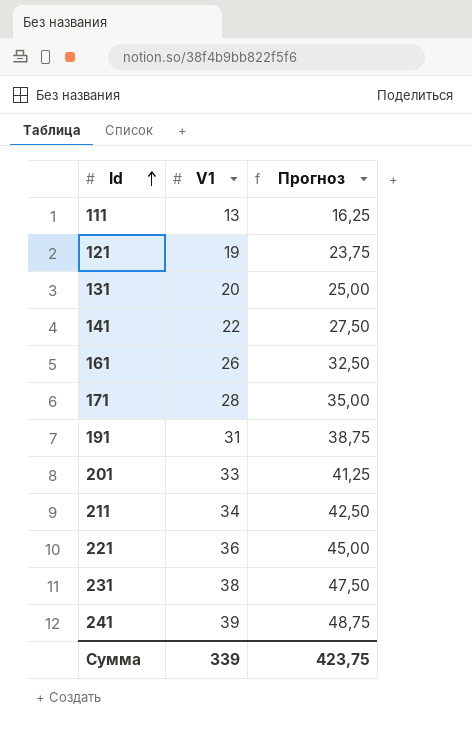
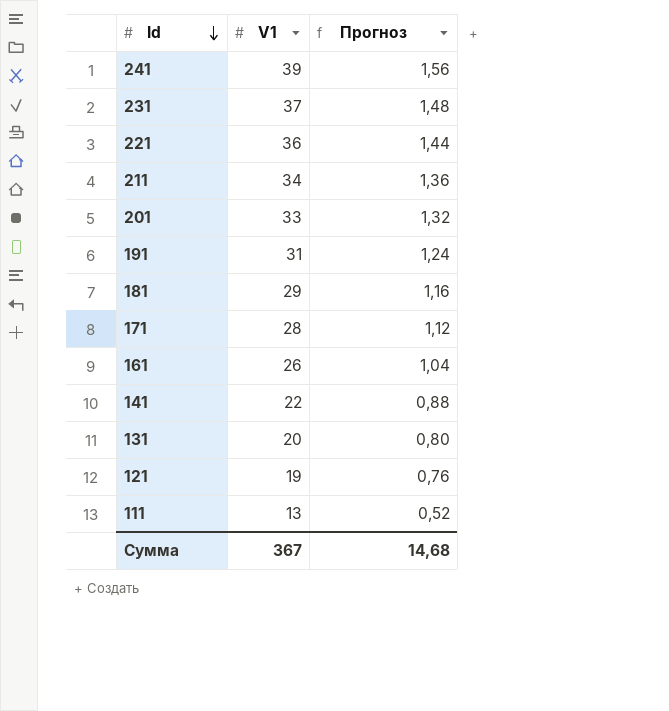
row order: Id ascending -> Id descending
column Прогноз | formula: [V1] * 1,25 -> [V1] * 0,04
231 | V1: 38 -> 37
row 181: none -> 29 | 1,16
Сумма | V1: 339 -> 367
Сумма | Прогноз: 423,75 -> 14,68

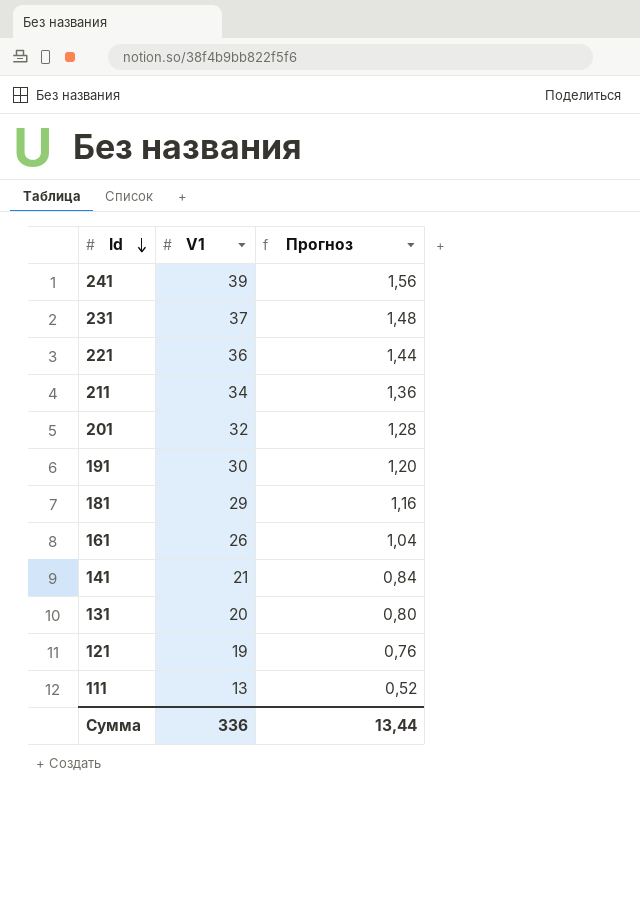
row 171: 28 | 1,12 -> none
201 | V1: 33 -> 32
201 | Прогноз: 1,32 -> 1,28
191 | V1: 31 -> 30
191 | Прогноз: 1,24 -> 1,20
141 | V1: 22 -> 21
141 | Прогноз: 0,88 -> 0,84
Сумма | V1: 367 -> 336
Сумма | Прогноз: 14,68 -> 13,44

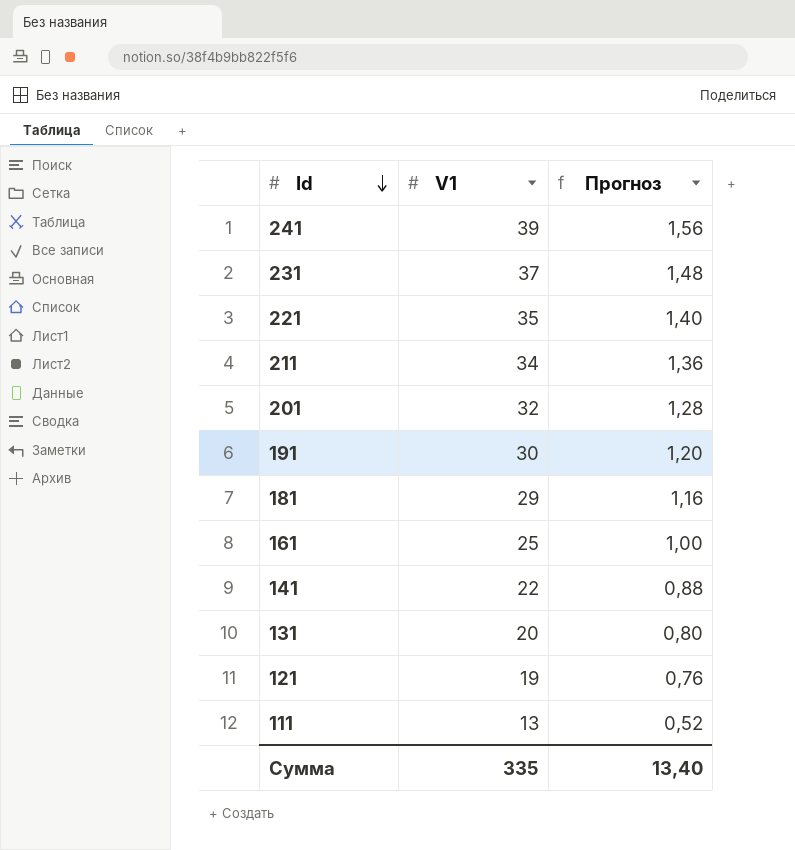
221 | V1: 36 -> 35
221 | Прогноз: 1,44 -> 1,40
161 | V1: 26 -> 25
161 | Прогноз: 1,04 -> 1,00
141 | V1: 21 -> 22
141 | Прогноз: 0,84 -> 0,88
Сумма | V1: 336 -> 335
Сумма | Прогноз: 13,44 -> 13,40

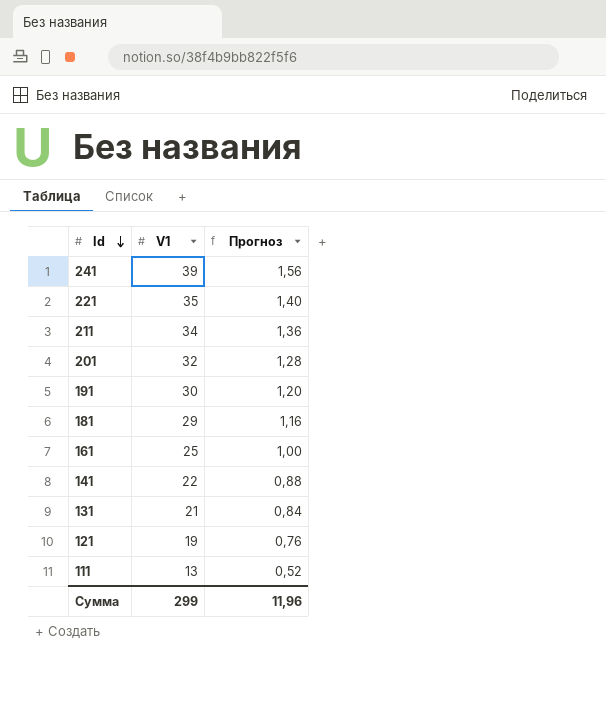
row 231: 37 | 1,48 -> none
131 | V1: 20 -> 21
131 | Прогноз: 0,80 -> 0,84
Сумма | V1: 335 -> 299
Сумма | Прогноз: 13,40 -> 11,96

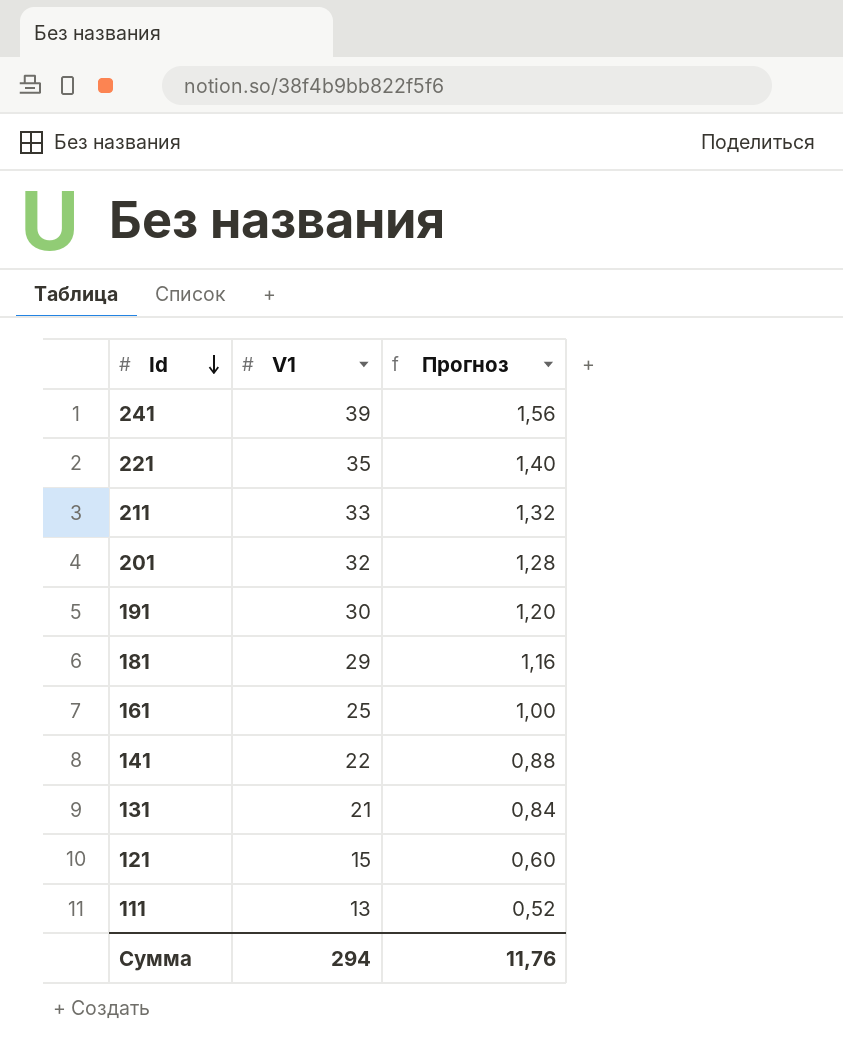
211 | V1: 34 -> 33
211 | Прогноз: 1,36 -> 1,32
121 | V1: 19 -> 15
121 | Прогноз: 0,76 -> 0,60
Сумма | V1: 299 -> 294
Сумма | Прогноз: 11,96 -> 11,76

